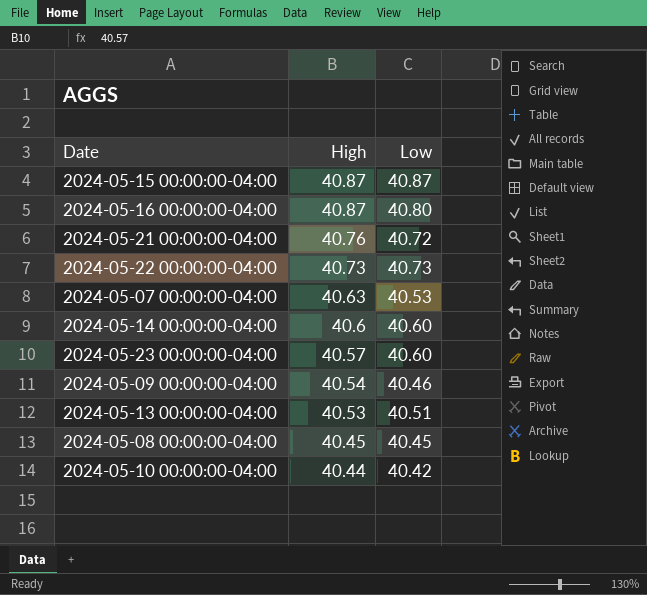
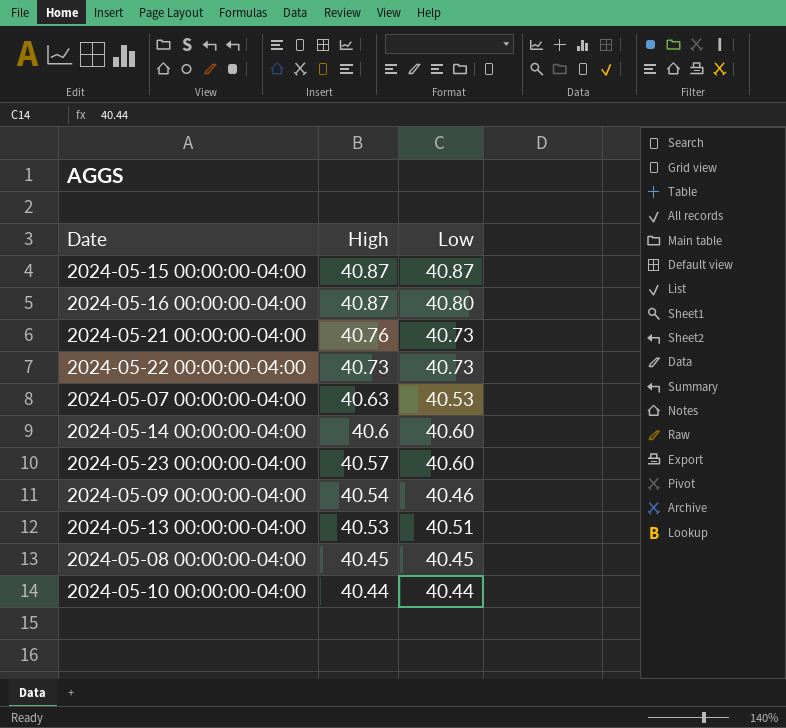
2024-05-21 00:00:00-04:00 | Low: 40.72 -> 40.73
2024-05-10 00:00:00-04:00 | Low: 40.42 -> 40.44

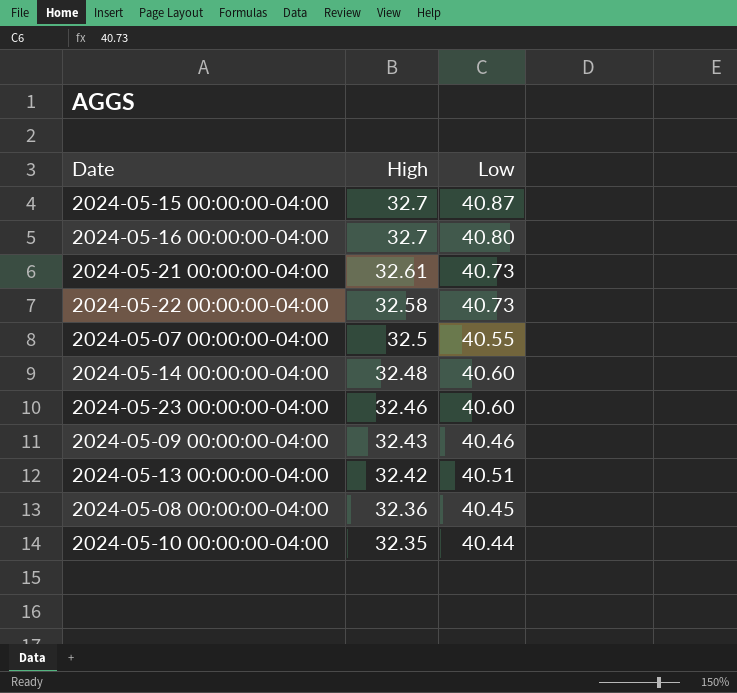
2024-05-15 00:00:00-04:00 | High: 40.87 -> 32.7
2024-05-16 00:00:00-04:00 | High: 40.87 -> 32.7
2024-05-21 00:00:00-04:00 | High: 40.76 -> 32.61
2024-05-22 00:00:00-04:00 | High: 40.73 -> 32.58
2024-05-07 00:00:00-04:00 | High: 40.63 -> 32.5
2024-05-07 00:00:00-04:00 | Low: 40.53 -> 40.55
2024-05-14 00:00:00-04:00 | High: 40.6 -> 32.48
2024-05-23 00:00:00-04:00 | High: 40.57 -> 32.46
2024-05-09 00:00:00-04:00 | High: 40.54 -> 32.43
2024-05-13 00:00:00-04:00 | High: 40.53 -> 32.42
2024-05-08 00:00:00-04:00 | High: 40.45 -> 32.36
2024-05-10 00:00:00-04:00 | High: 40.44 -> 32.35

